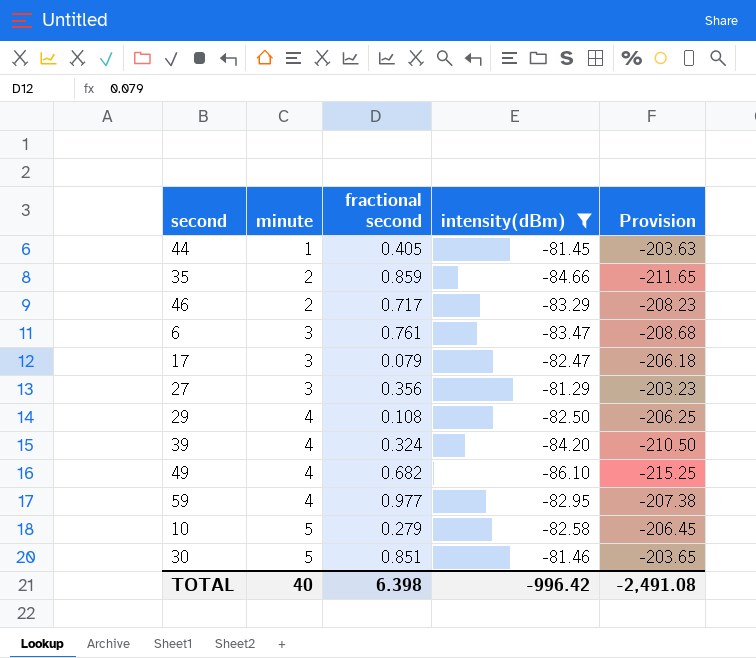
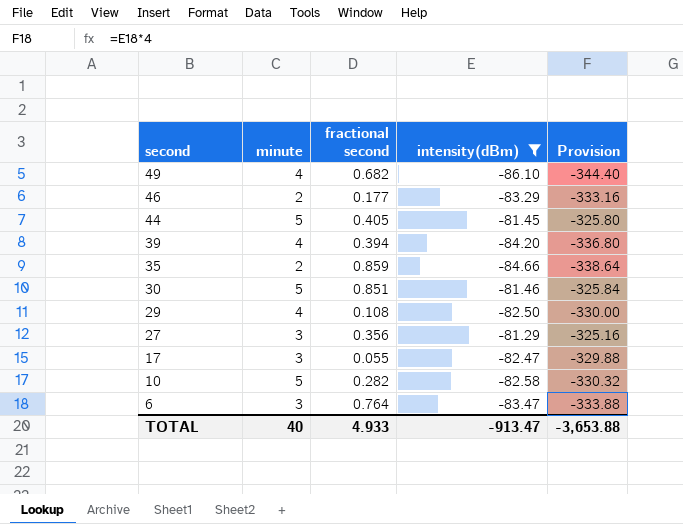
row order: minute ascending -> second descending
column Provision | formula: [intensity(dBm)] * 2.5 -> [intensity(dBm)] * 4
row 59: 4 | 0.977 | -82.95 | -207.38 -> none
46 | fractional second: 0.717 -> 0.177
44 | minute: 1 -> 5
39 | fractional second: 0.324 -> 0.394
17 | fractional second: 0.079 -> 0.055
10 | fractional second: 0.279 -> 0.282
6 | fractional second: 0.761 -> 0.764
TOTAL | fractional second: 6.398 -> 4.933
TOTAL | intensity(dBm): -996.42 -> -913.47
TOTAL | Provision: -2,491.08 -> -3,653.88

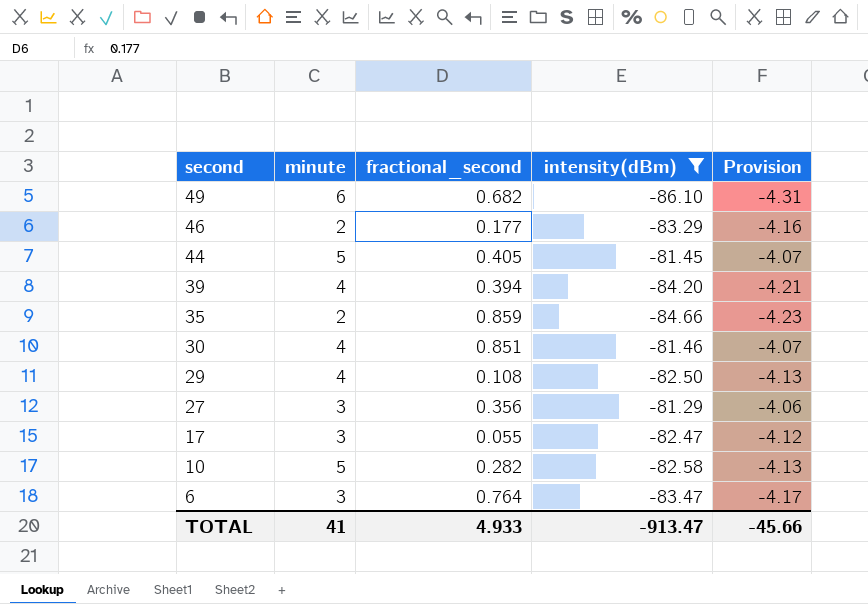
column name: fractional second -> fractional_second
column Provision | formula: [intensity(dBm)] * 4 -> [intensity(dBm)] * 0.05
49 | minute: 4 -> 6
30 | minute: 5 -> 4
TOTAL | minute: 40 -> 41
TOTAL | Provision: -3,653.88 -> -45.66

